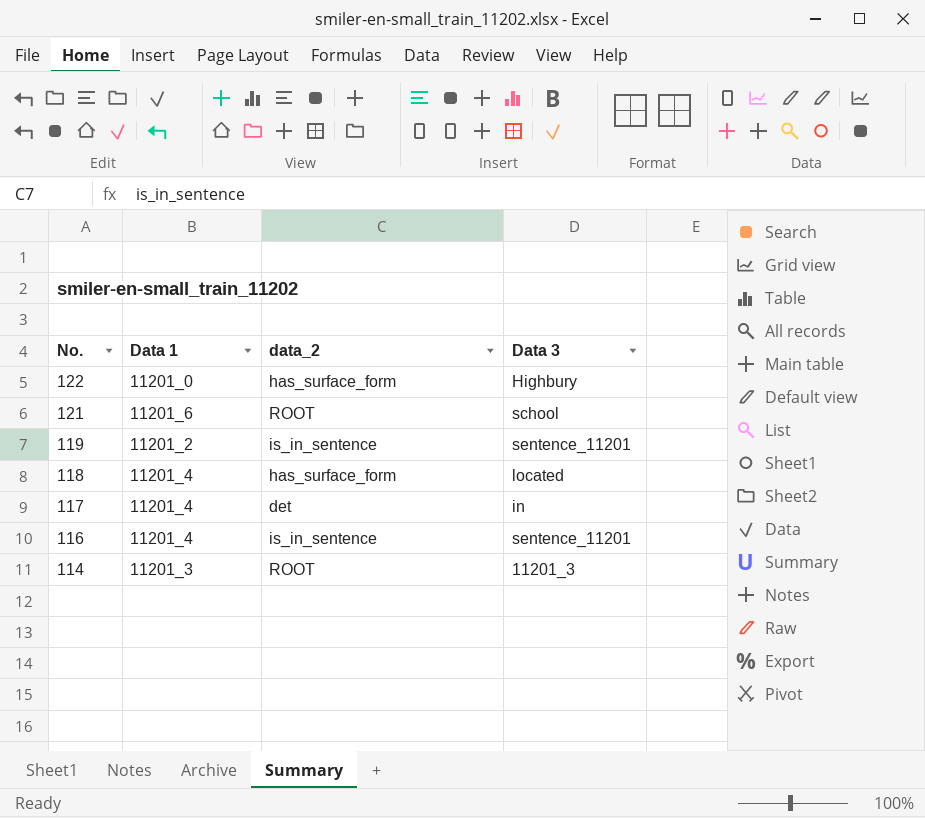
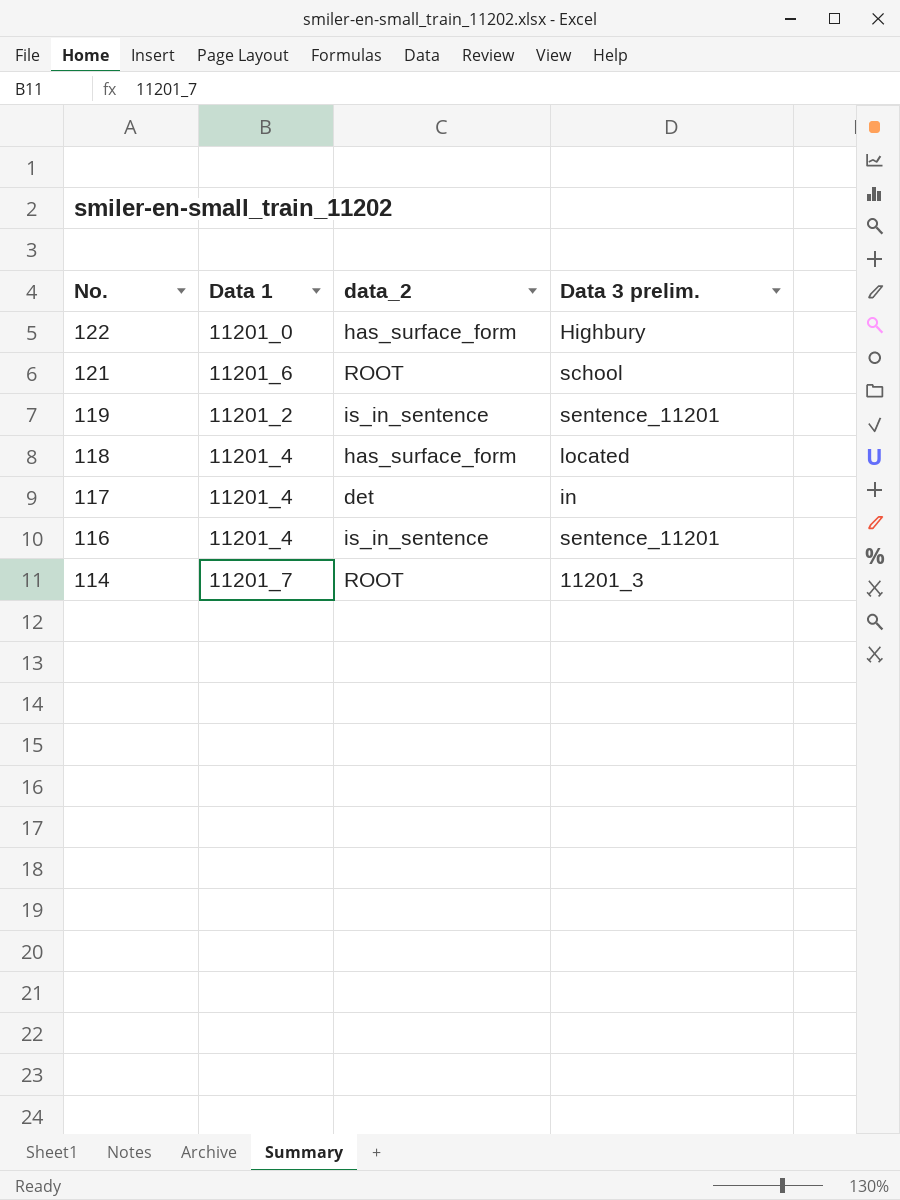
column name: Data 3 -> Data 3 prelim.
114 | Data 1: 11201_3 -> 11201_7

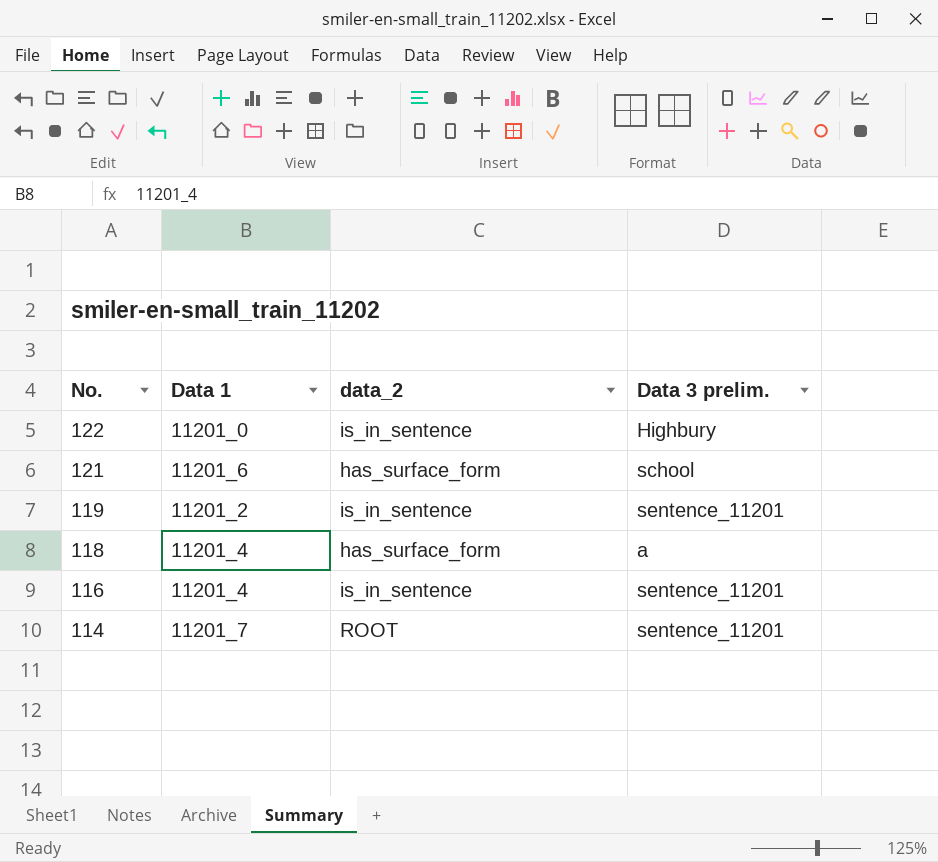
row 117: 11201_4 | det | in -> none
122 | data_2: has_surface_form -> is_in_sentence
121 | data_2: ROOT -> has_surface_form
118 | Data 3 prelim.: located -> a
114 | Data 3 prelim.: 11201_3 -> sentence_11201

